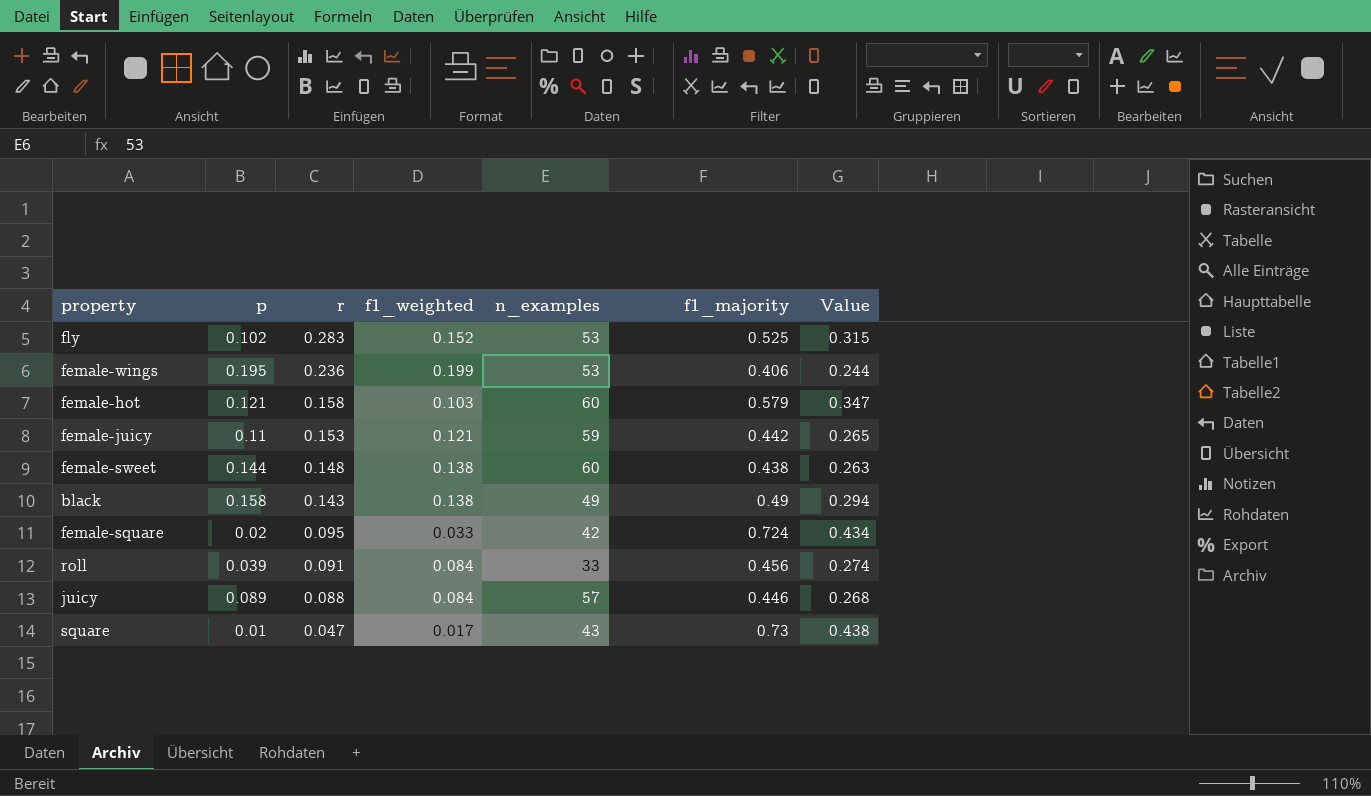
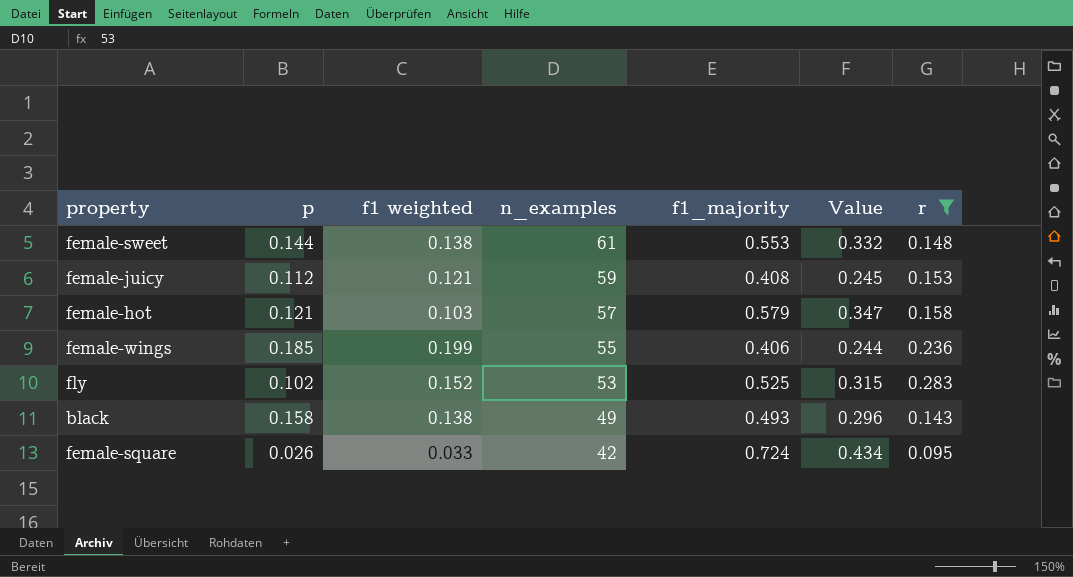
filter: none -> r >= 0.095
row order: r descending -> n_examples descending
column name: f1_weighted -> f1 weighted
column r | position: 3 -> 7
female-sweet | n_examples: 60 -> 61
female-sweet | f1_majority: 0.438 -> 0.553
female-sweet | Value: 0.263 -> 0.332
female-juicy | p: 0.11 -> 0.112
female-juicy | f1_majority: 0.442 -> 0.408
female-juicy | Value: 0.265 -> 0.245
female-hot | n_examples: 60 -> 57
female-wings | p: 0.195 -> 0.185
female-wings | n_examples: 53 -> 55
black | f1_majority: 0.49 -> 0.493
black | Value: 0.294 -> 0.296
female-square | p: 0.02 -> 0.026

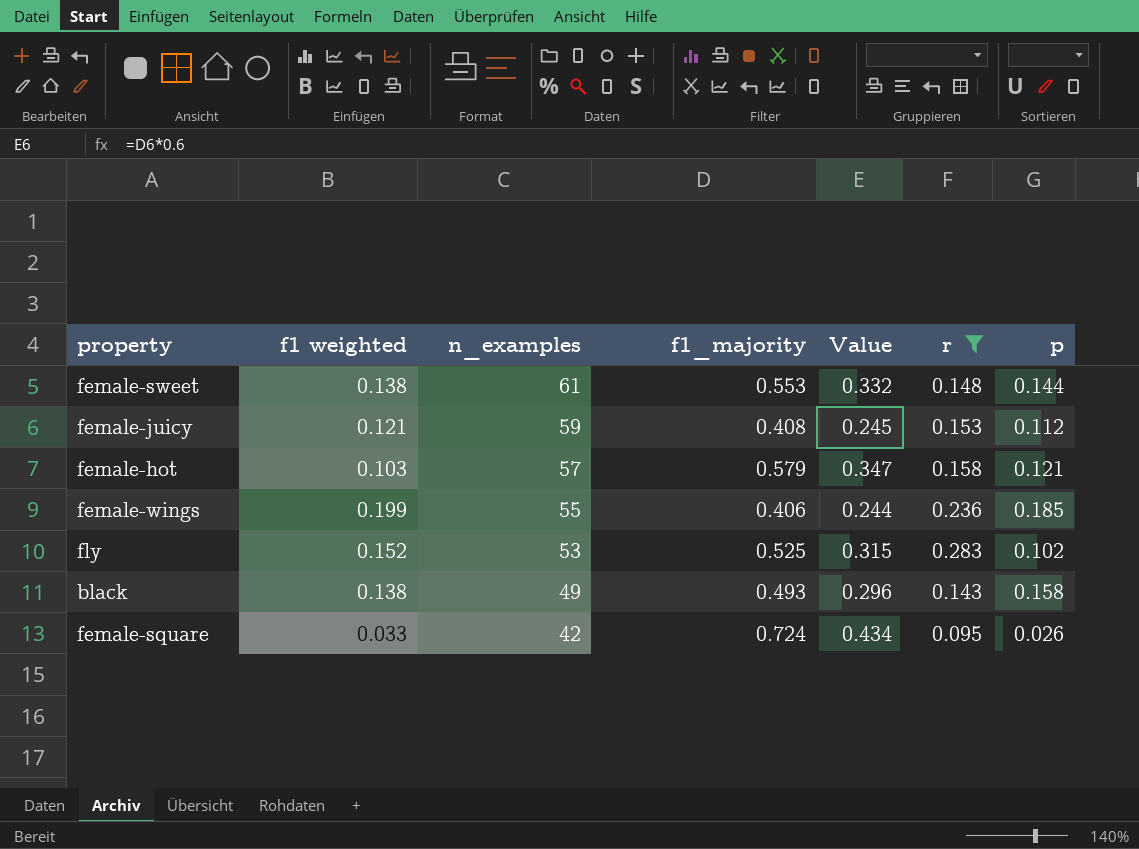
column p | position: 2 -> 7

